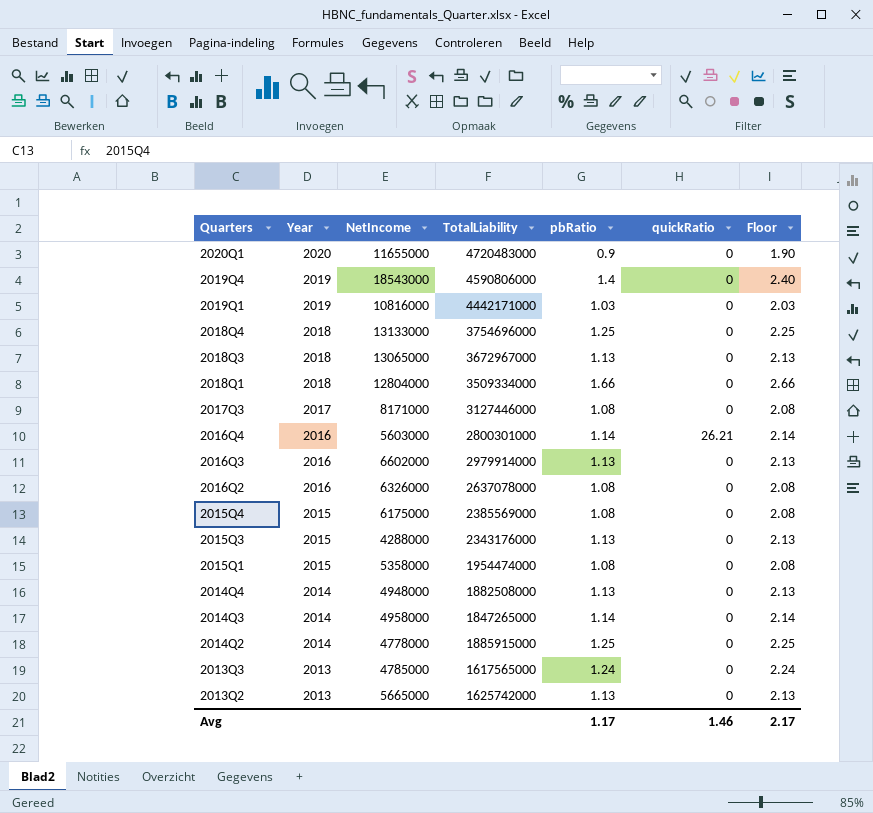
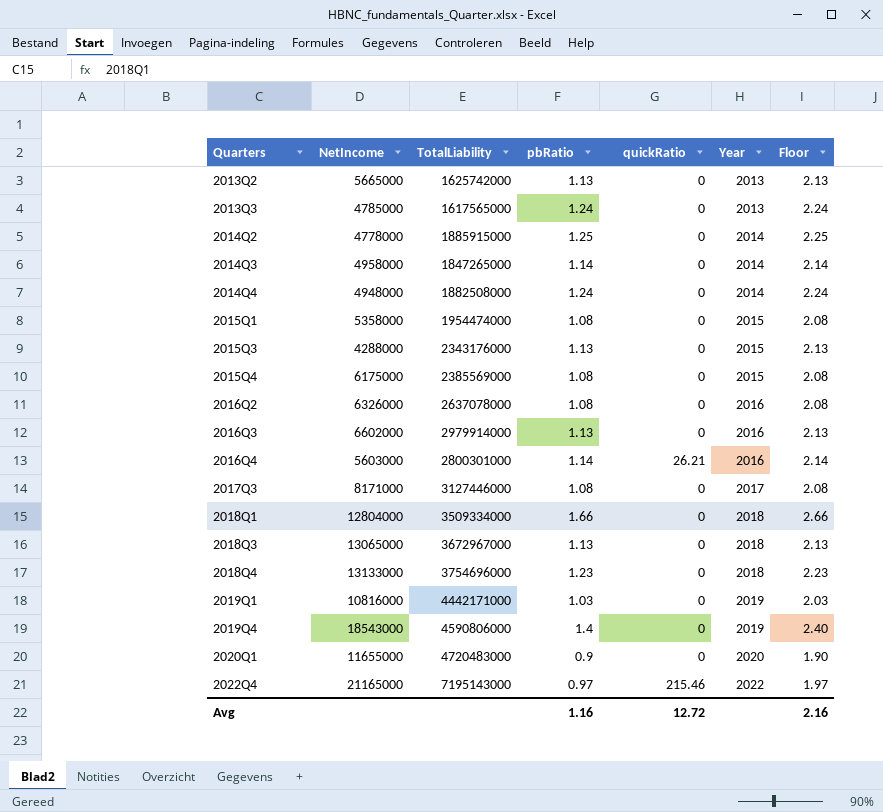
row order: Quarters descending -> Quarters ascending
column Year | position: 2 -> 6
2014Q4 | pbRatio: 1.13 -> 1.24
2014Q4 | Floor: 2.13 -> 2.24
2018Q4 | pbRatio: 1.25 -> 1.23
2018Q4 | Floor: 2.25 -> 2.23
row 2022Q4: none -> 21165000 | 7195143000 | 0.97 | 215.46 | 2022 | 1.97
Avg | pbRatio: 1.17 -> 1.16
Avg | quickRatio: 1.46 -> 12.72
Avg | Floor: 2.17 -> 2.16

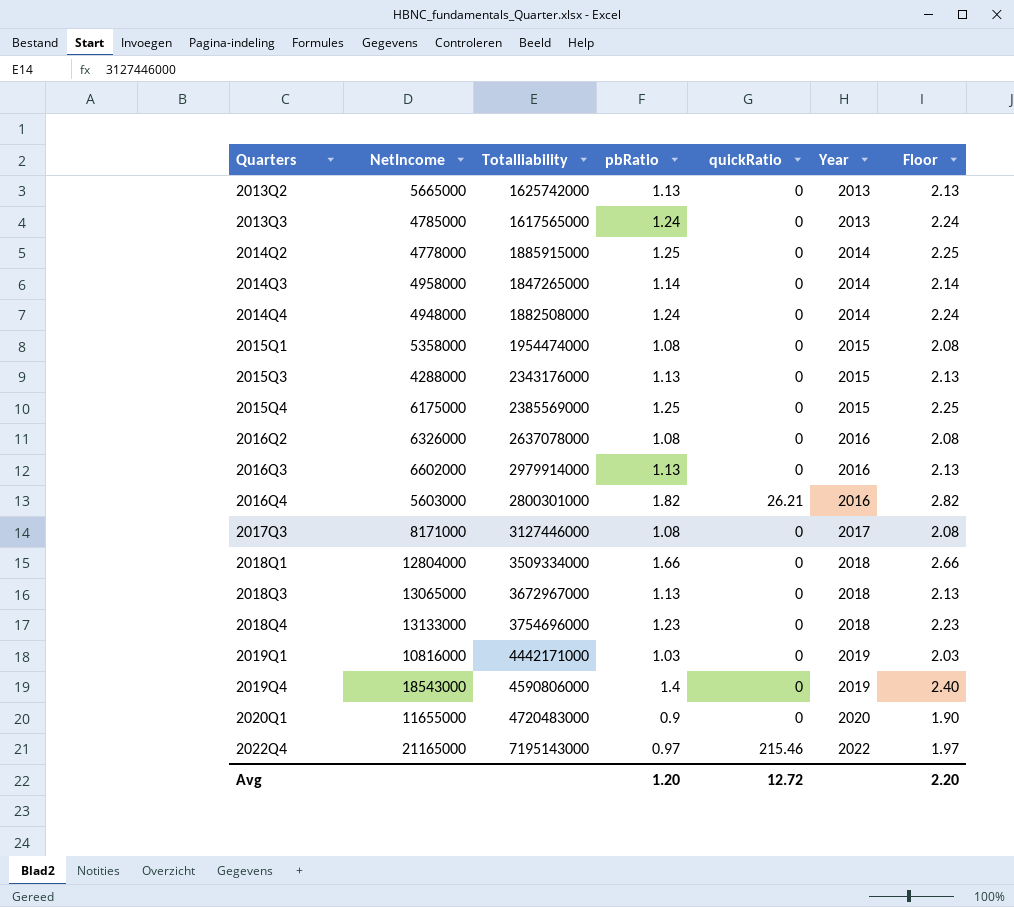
column name: TotalLiability -> Totalliability
2015Q4 | pbRatio: 1.08 -> 1.25
2015Q4 | Floor: 2.08 -> 2.25
2016Q4 | pbRatio: 1.14 -> 1.82
2016Q4 | Floor: 2.14 -> 2.82
Avg | pbRatio: 1.16 -> 1.20
Avg | Floor: 2.16 -> 2.20

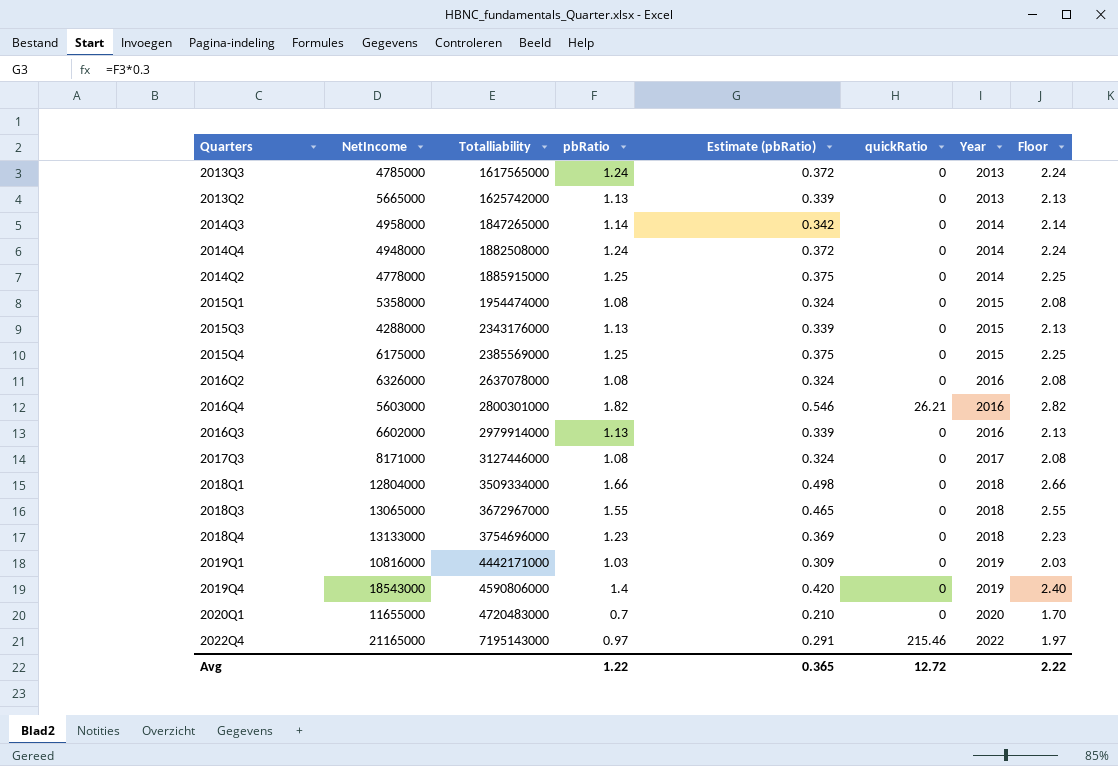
row order: Quarters ascending -> Totalliability ascending
column Estimate (pbRatio) | formula: none -> [pbRatio] * 0.3
2018Q3 | pbRatio: 1.13 -> 1.55
2018Q3 | Floor: 2.13 -> 2.55
2020Q1 | pbRatio: 0.9 -> 0.7
2020Q1 | Floor: 1.90 -> 1.70
Avg | pbRatio: 1.20 -> 1.22
Avg | Floor: 2.20 -> 2.22

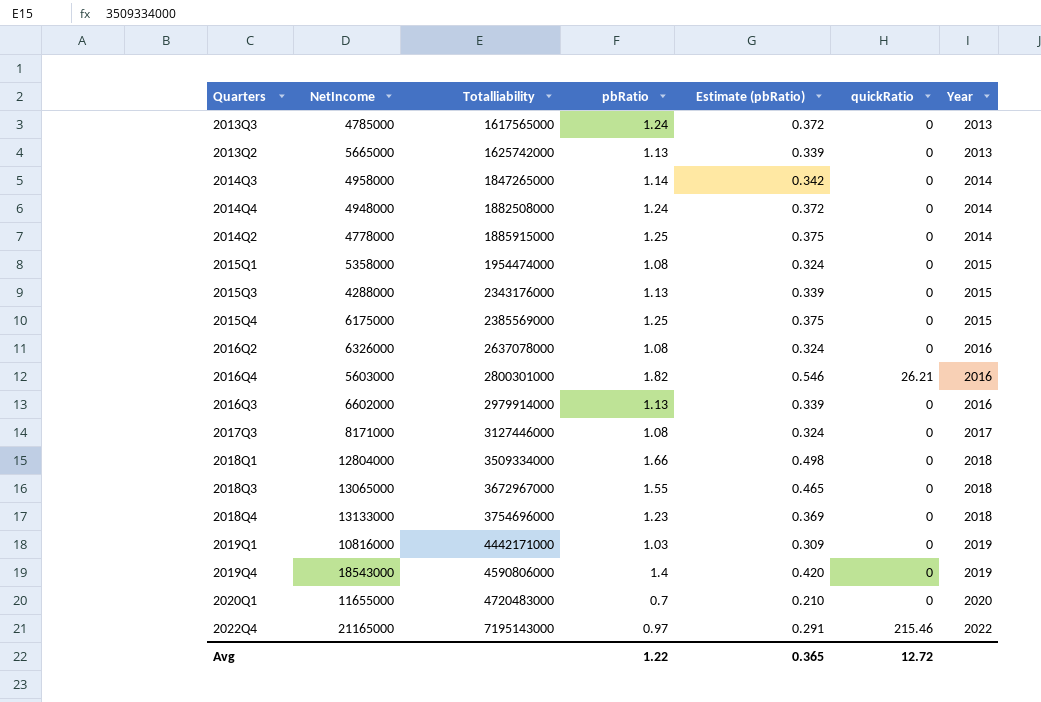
column Floor | formula: [pbRatio] + 1 -> none

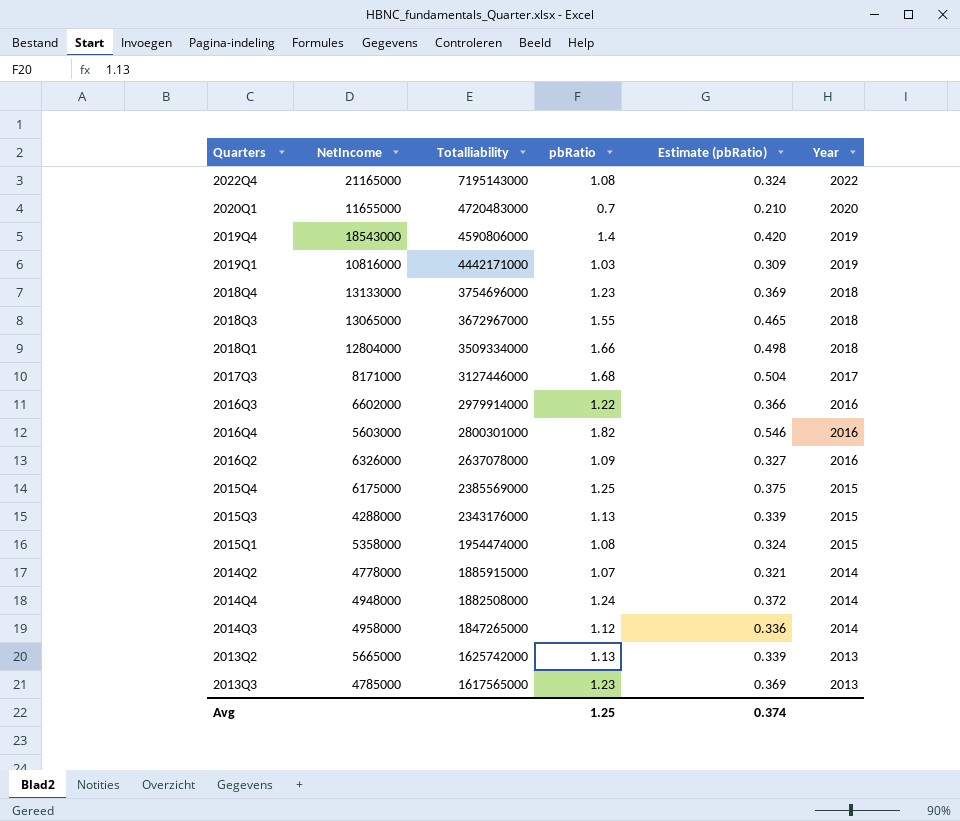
row order: Totalliability ascending -> Totalliability descending
column quickRatio | position: 6 -> none
2022Q4 | pbRatio: 0.97 -> 1.08
2022Q4 | Estimate (pbRatio): 0.291 -> 0.324
2017Q3 | pbRatio: 1.08 -> 1.68
2017Q3 | Estimate (pbRatio): 0.324 -> 0.504
2016Q3 | pbRatio: 1.13 -> 1.22
2016Q3 | Estimate (pbRatio): 0.339 -> 0.366
2016Q2 | pbRatio: 1.08 -> 1.09
2016Q2 | Estimate (pbRatio): 0.324 -> 0.327
2014Q2 | pbRatio: 1.25 -> 1.07
2014Q2 | Estimate (pbRatio): 0.375 -> 0.321
2014Q3 | pbRatio: 1.14 -> 1.12
2014Q3 | Estimate (pbRatio): 0.342 -> 0.336
2013Q3 | pbRatio: 1.24 -> 1.23
2013Q3 | Estimate (pbRatio): 0.372 -> 0.369
Avg | pbRatio: 1.22 -> 1.25
Avg | Estimate (pbRatio): 0.365 -> 0.374

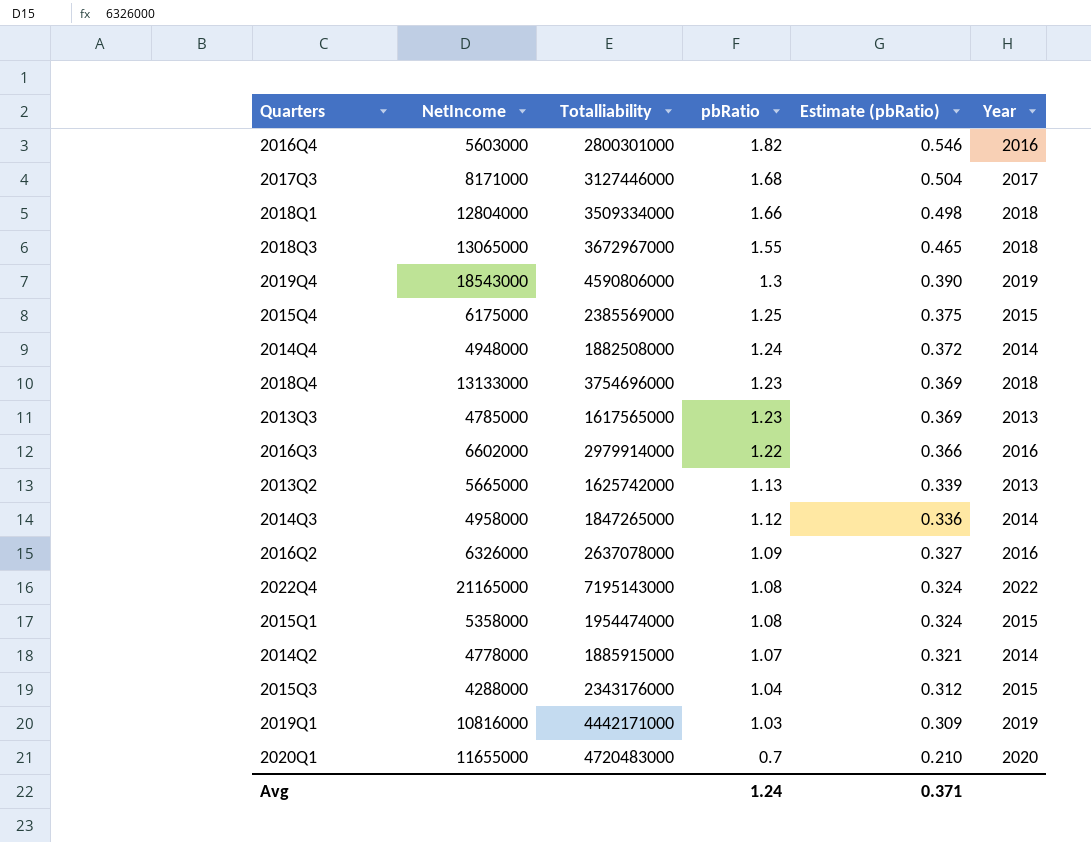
row order: Totalliability descending -> pbRatio descending
2019Q4 | pbRatio: 1.4 -> 1.3
2019Q4 | Estimate (pbRatio): 0.420 -> 0.390
2015Q3 | pbRatio: 1.13 -> 1.04
2015Q3 | Estimate (pbRatio): 0.339 -> 0.312
Avg | pbRatio: 1.25 -> 1.24
Avg | Estimate (pbRatio): 0.374 -> 0.371

